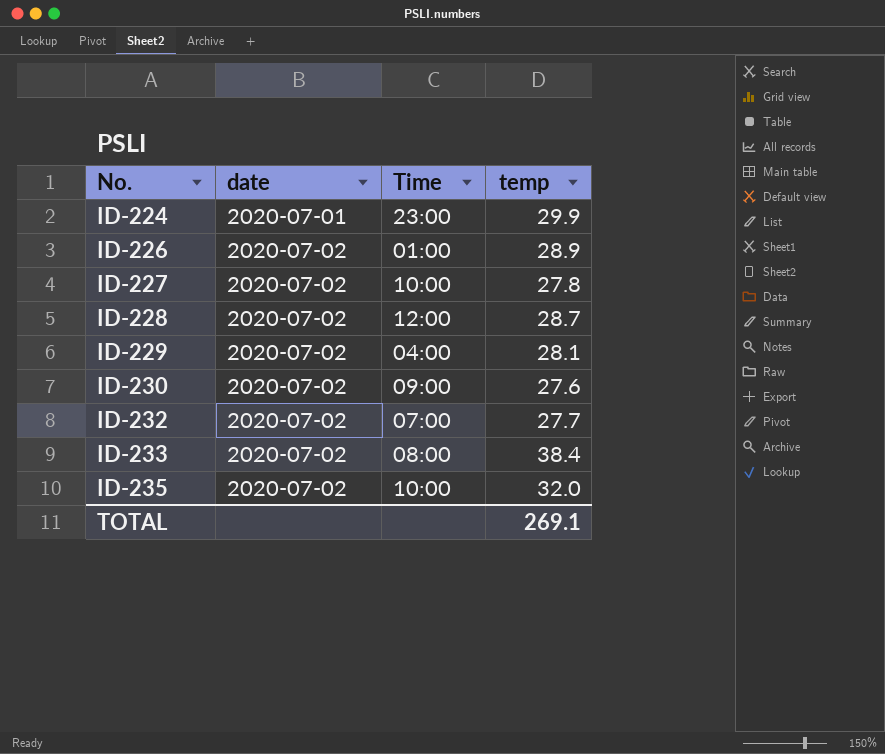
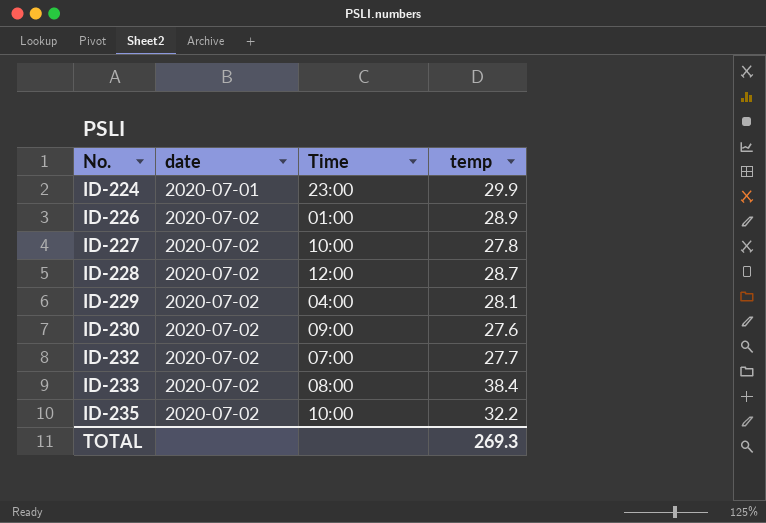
ID-235 | temp: 32.0 -> 32.2
TOTAL | temp: 269.1 -> 269.3

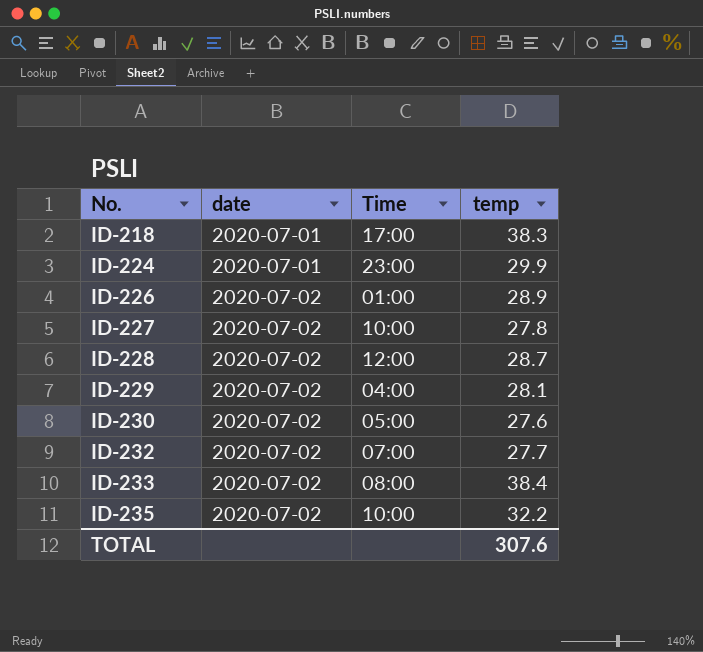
row ID-218: none -> 2020-07-01 | 17:00 | 38.3
ID-230 | Time: 09:00 -> 05:00
TOTAL | temp: 269.3 -> 307.6

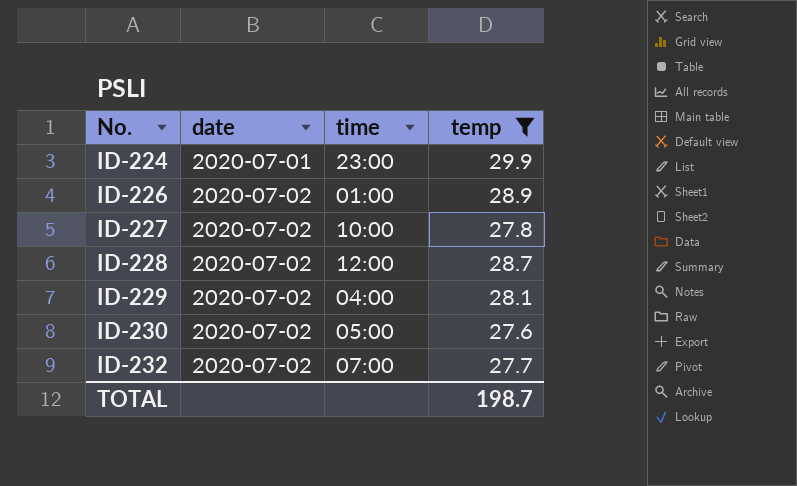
filter: none -> temp <= 29.9
column name: Time -> time
TOTAL | temp: 307.6 -> 198.7

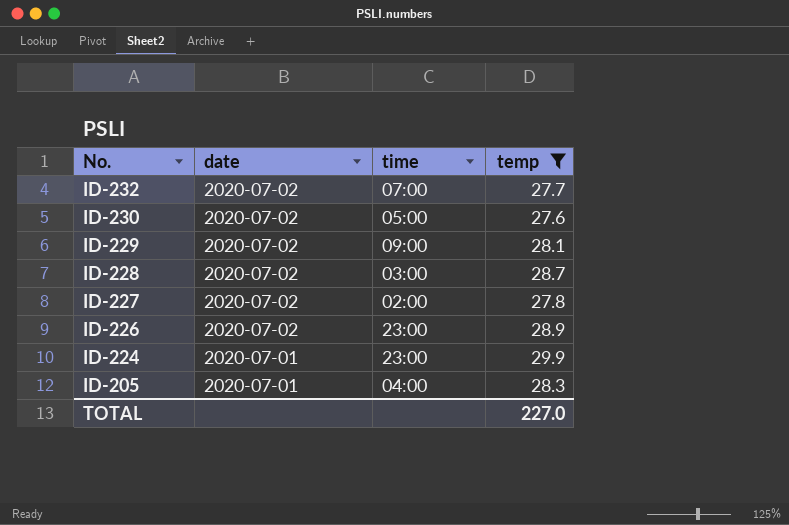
row order: No. ascending -> No. descending
ID-229 | time: 04:00 -> 09:00
ID-228 | time: 12:00 -> 03:00
ID-227 | time: 10:00 -> 02:00
ID-226 | time: 01:00 -> 23:00
row ID-205: none -> 2020-07-01 | 04:00 | 28.3
TOTAL | temp: 198.7 -> 227.0

